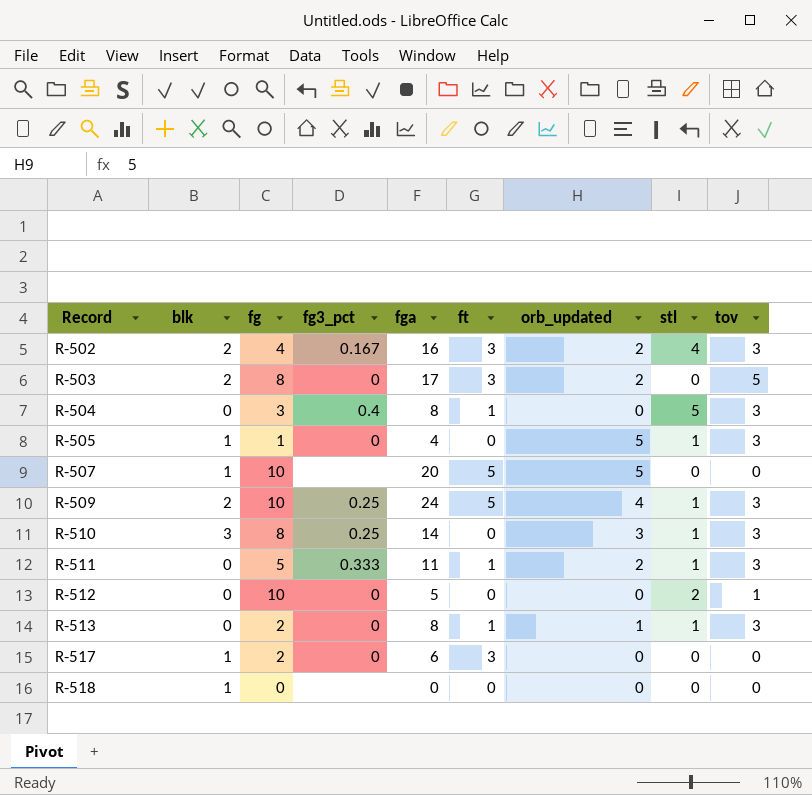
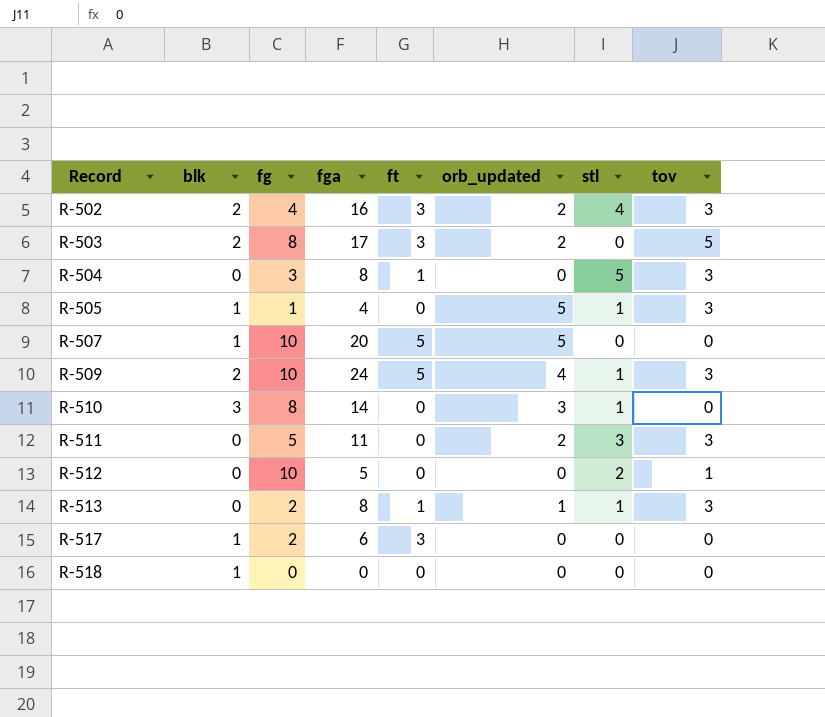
column fg3_pct | position: 4 -> none
R-510 | tov: 3 -> 0
R-511 | ft: 1 -> 0
R-511 | stl: 1 -> 3

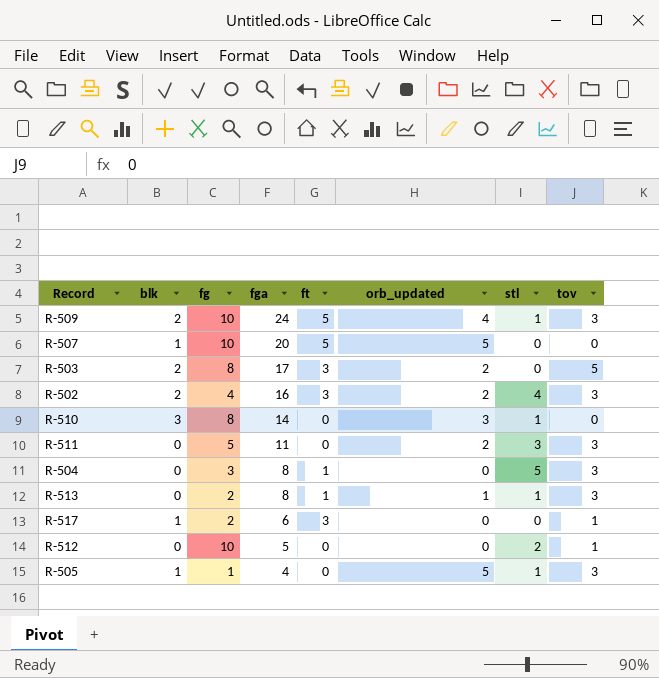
row order: Record ascending -> fga descending
row R-518: 1 | 0 | 0 | 0 | 0 | 0 | 0 -> none
R-517 | tov: 0 -> 1

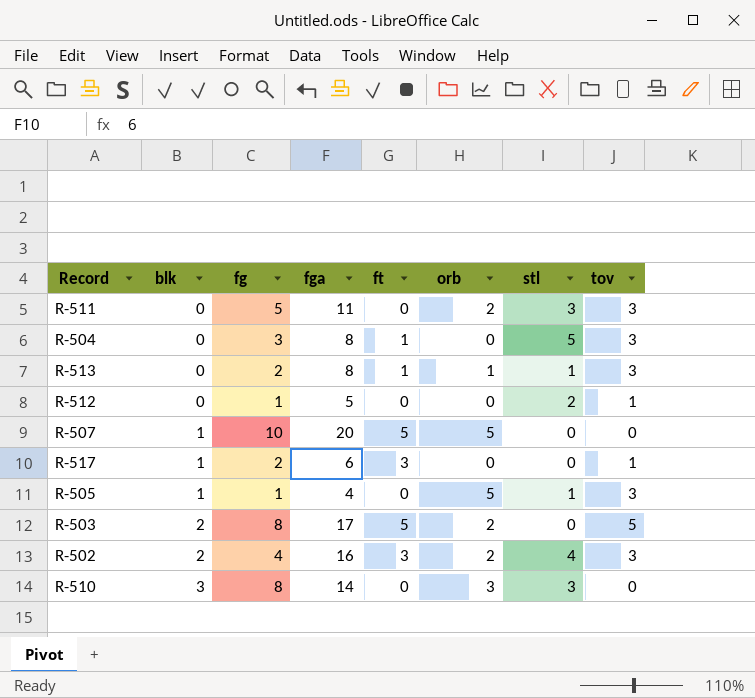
row order: fga descending -> blk ascending
column name: orb_updated -> orb
row R-509: 2 | 10 | 24 | 5 | 4 | 1 | 3 -> none
R-512 | fg: 10 -> 1
R-503 | ft: 3 -> 5
R-510 | stl: 1 -> 3

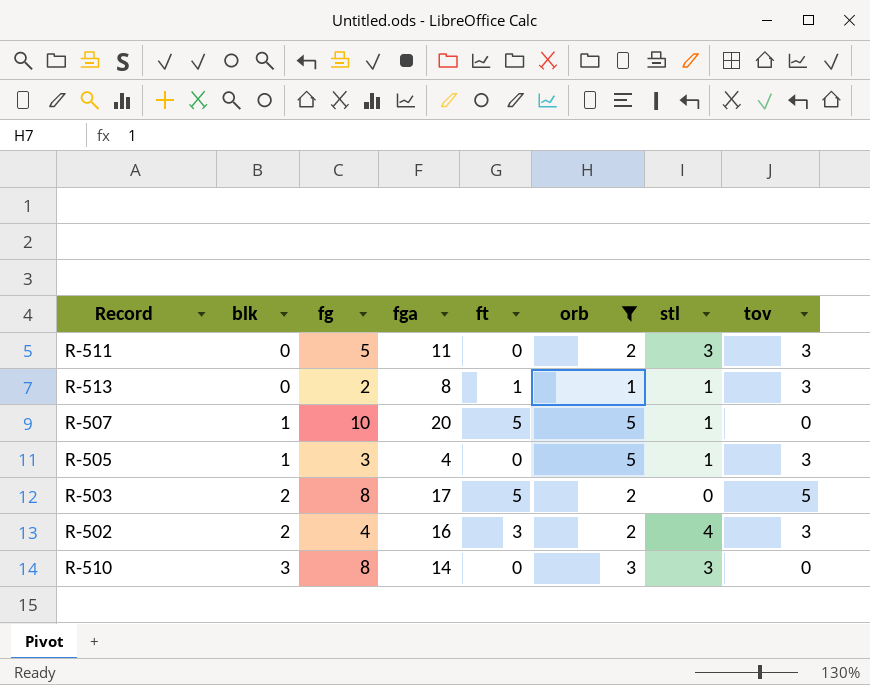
filter: none -> orb != 0
R-507 | stl: 0 -> 1
R-505 | fg: 1 -> 3

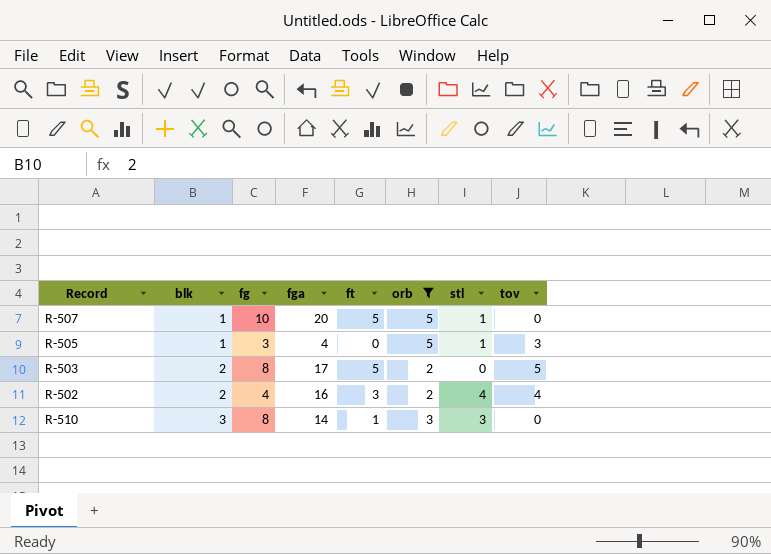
row R-511: 0 | 5 | 11 | 0 | 2 | 3 | 3 -> none
row R-513: 0 | 2 | 8 | 1 | 1 | 1 | 3 -> none
R-502 | tov: 3 -> 4
R-510 | ft: 0 -> 1

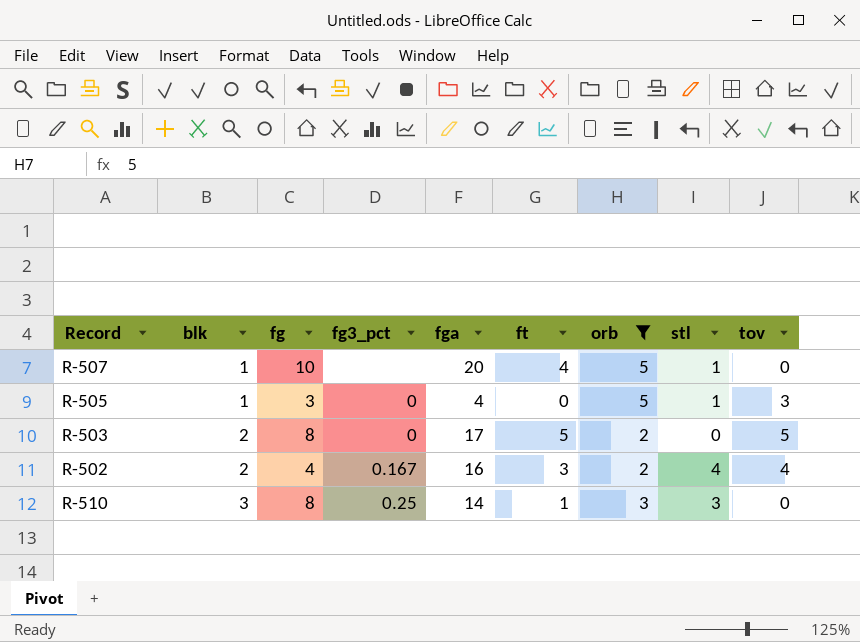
column fg3_pct | position: none -> 4
R-507 | ft: 5 -> 4

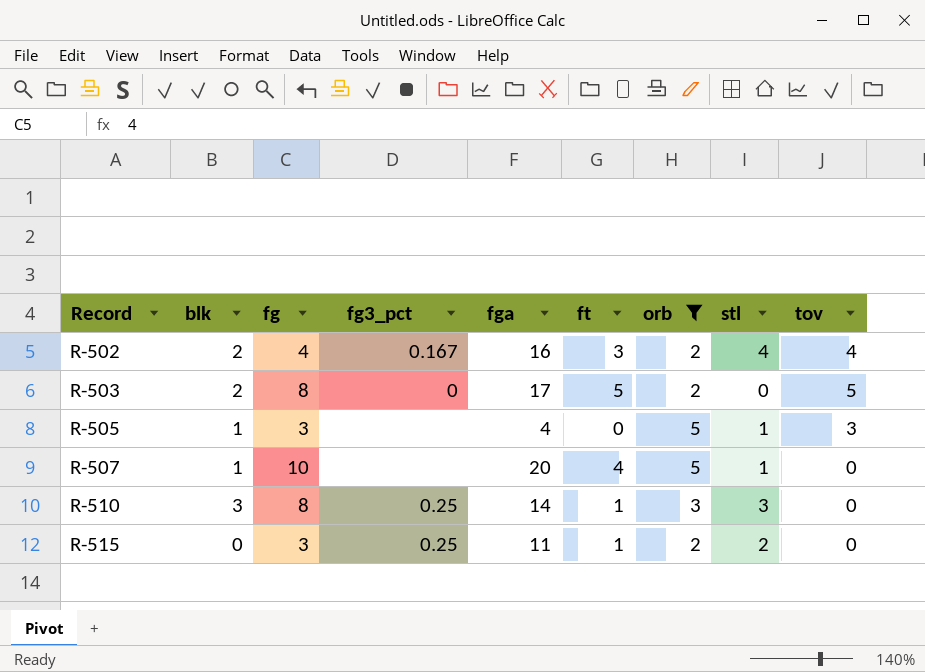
row order: blk ascending -> Record ascending
R-505 | fg3_pct: 0 -> none
row R-515: none -> 0 | 3 | 0.25 | 11 | 1 | 2 | 2 | 0

